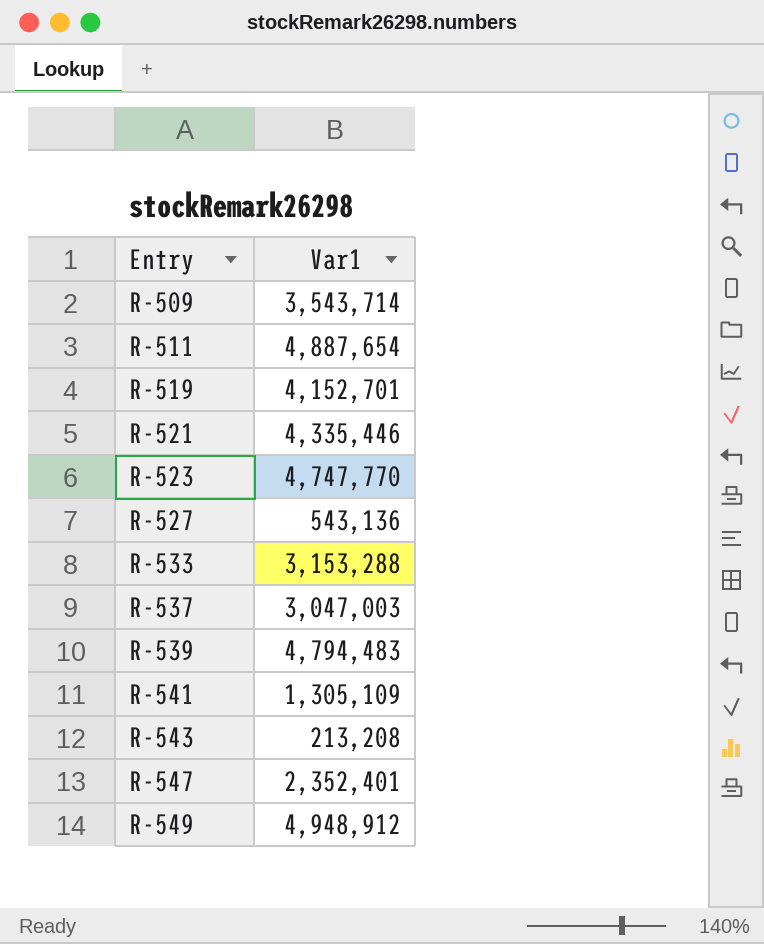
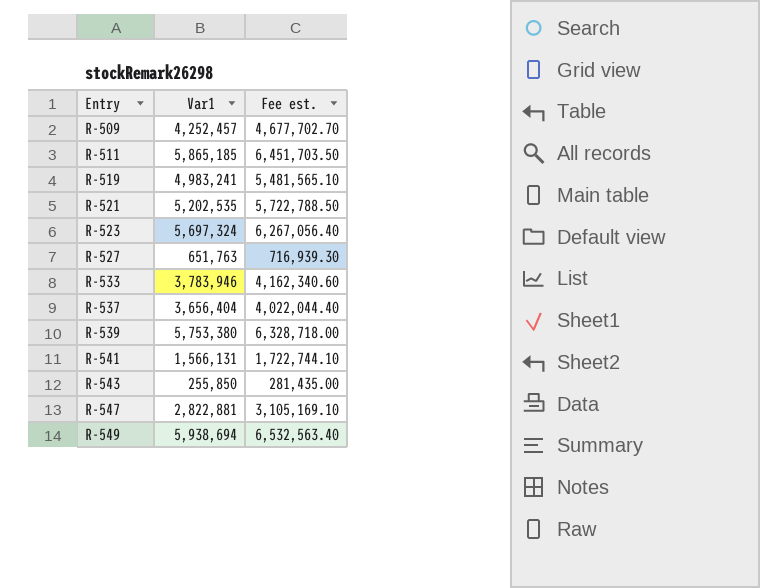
column Fee est. | formula: none -> [Var1] * 1.1
R-509 | Var1: 3,543,714 -> 4,252,457
R-511 | Var1: 4,887,654 -> 5,865,185
R-519 | Var1: 4,152,701 -> 4,983,241
R-521 | Var1: 4,335,446 -> 5,202,535
R-523 | Var1: 4,747,770 -> 5,697,324
R-527 | Var1: 543,136 -> 651,763
R-533 | Var1: 3,153,288 -> 3,783,946
R-537 | Var1: 3,047,003 -> 3,656,404
R-539 | Var1: 4,794,483 -> 5,753,380
R-541 | Var1: 1,305,109 -> 1,566,131
R-543 | Var1: 213,208 -> 255,850
R-547 | Var1: 2,352,401 -> 2,822,881
R-549 | Var1: 4,948,912 -> 5,938,694

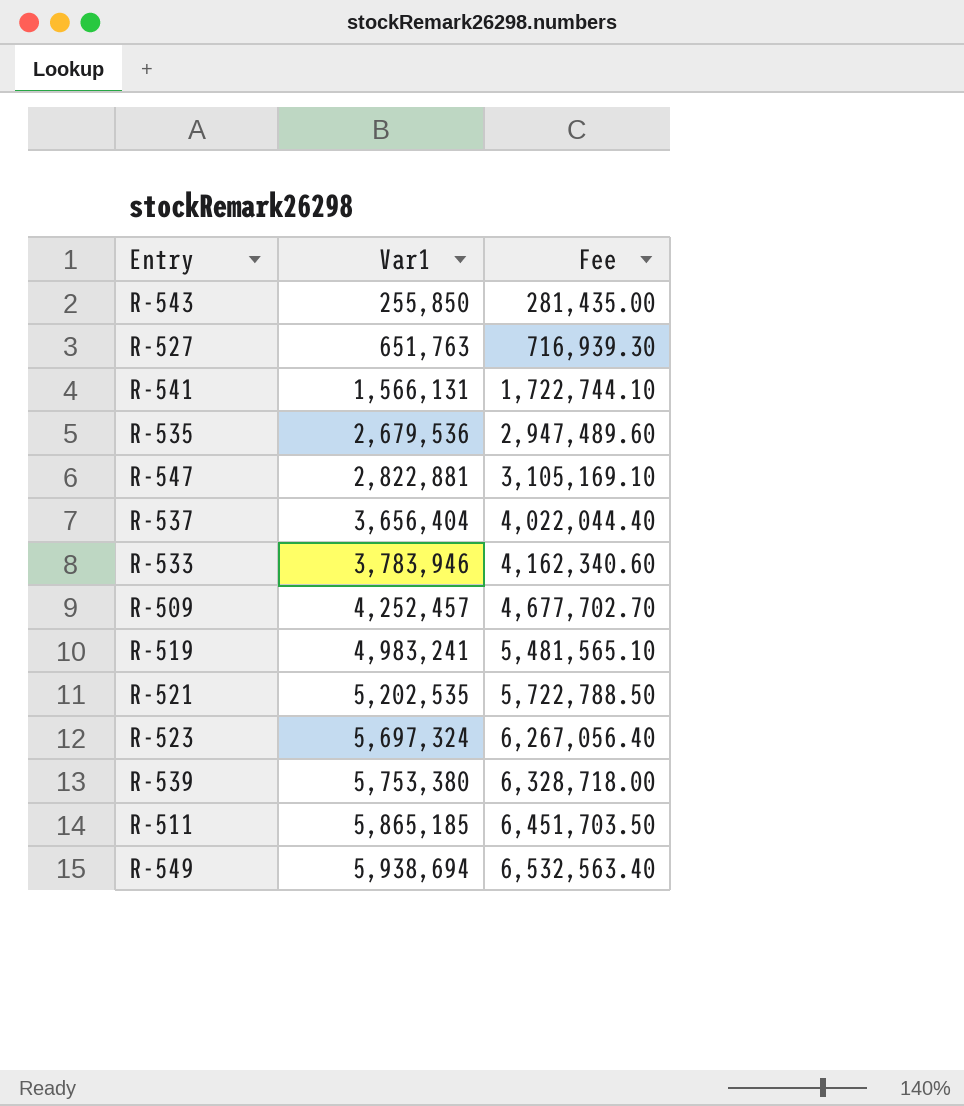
row order: Entry ascending -> Var1 ascending
column name: Fee est. -> Fee
row R-535: none -> 2,679,536 | 2,947,489.60

